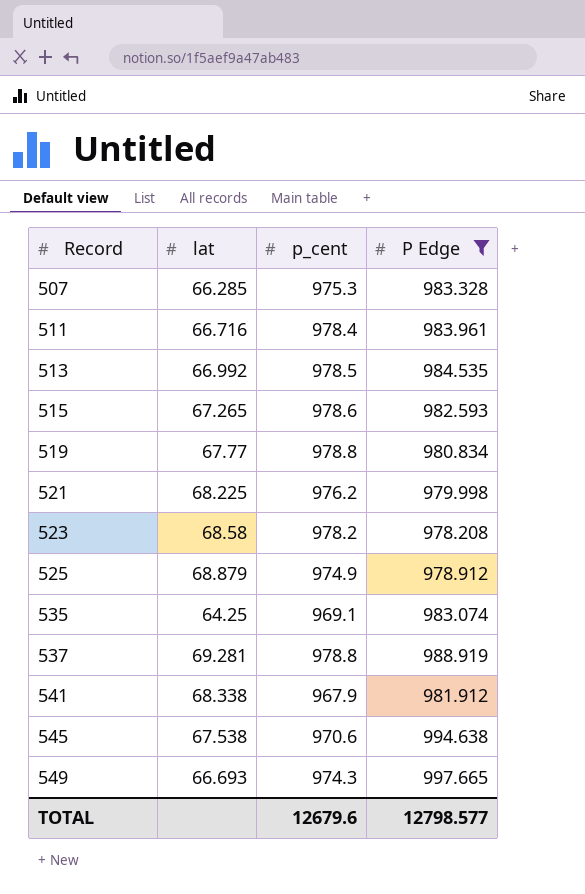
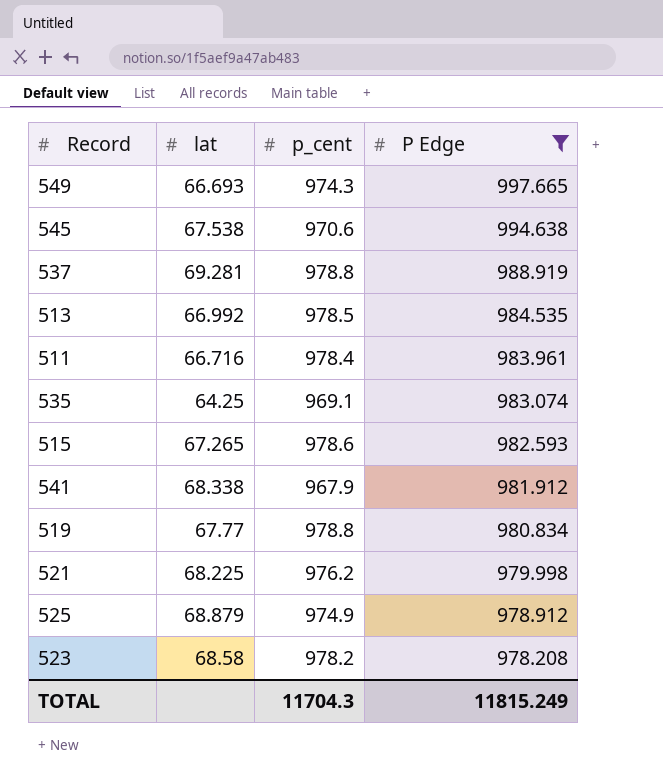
row order: Record ascending -> P Edge descending
row 507: 66.285 | 975.3 | 983.328 -> none
TOTAL | p_cent: 12679.6 -> 11704.3
TOTAL | P Edge: 12798.577 -> 11815.249

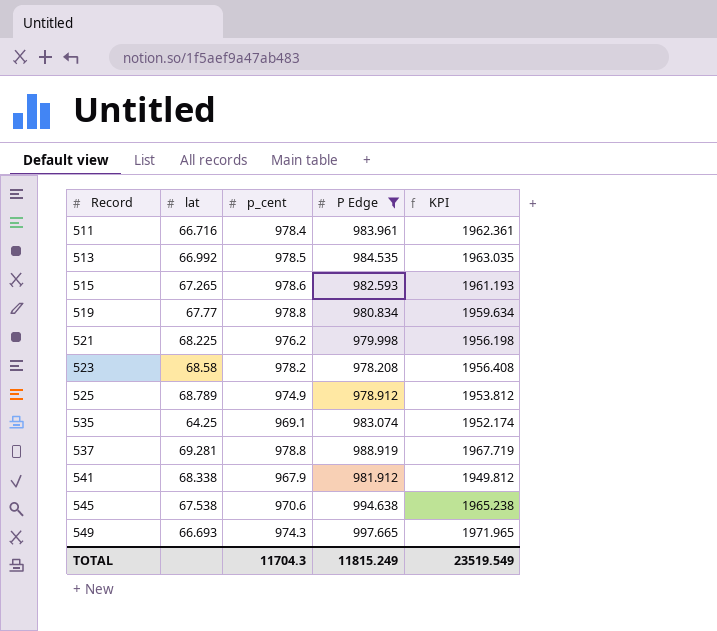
row order: P Edge descending -> Record ascending
column KPI | formula: none -> [p_cent] + [P Edge]
525 | lat: 68.879 -> 68.789

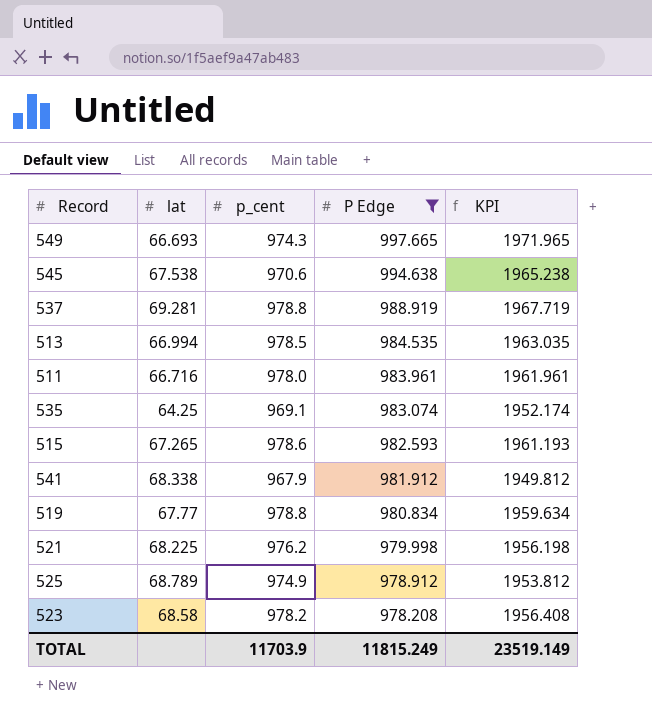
row order: Record ascending -> P Edge descending
513 | lat: 66.992 -> 66.994
511 | p_cent: 978.4 -> 978.0
511 | KPI: 1962.361 -> 1961.961
TOTAL | p_cent: 11704.3 -> 11703.9
TOTAL | KPI: 23519.549 -> 23519.149

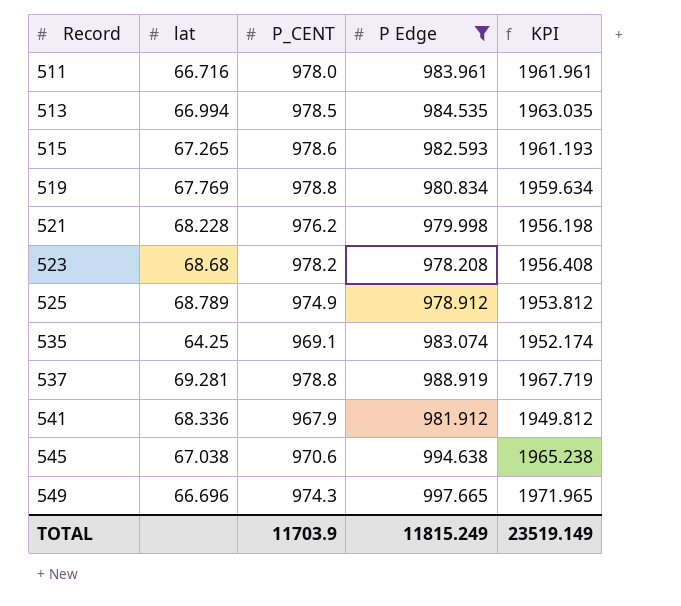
row order: P Edge descending -> Record ascending
column name: p_cent -> P_CENT
519 | lat: 67.77 -> 67.769
521 | lat: 68.225 -> 68.228
523 | lat: 68.58 -> 68.68
541 | lat: 68.338 -> 68.336
545 | lat: 67.538 -> 67.038
549 | lat: 66.693 -> 66.696

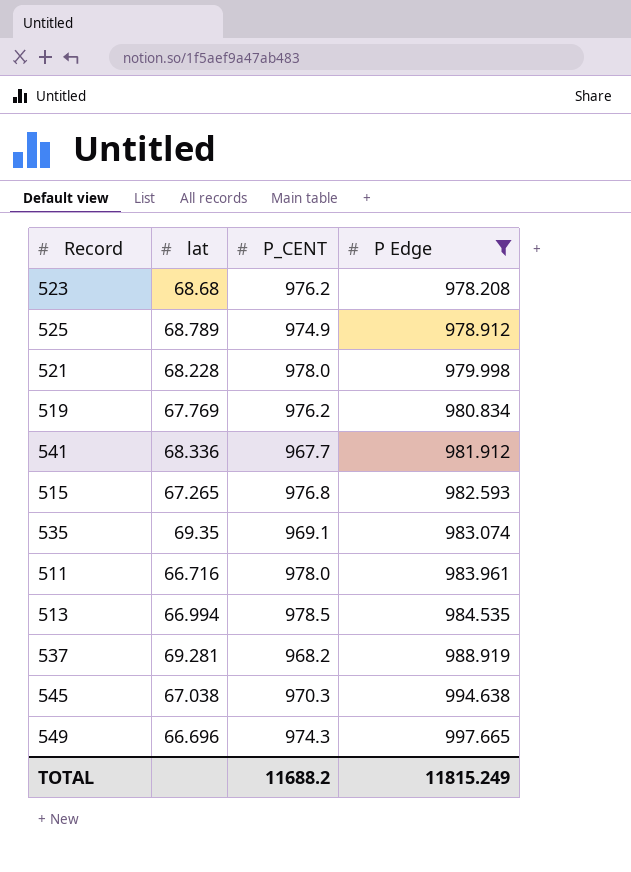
row order: Record ascending -> P Edge ascending
column KPI | formula: [P_CENT] + [P Edge] -> none
523 | P_CENT: 978.2 -> 976.2
521 | P_CENT: 976.2 -> 978.0
519 | P_CENT: 978.8 -> 976.2
541 | P_CENT: 967.9 -> 967.7
515 | P_CENT: 978.6 -> 976.8
535 | lat: 64.25 -> 69.35
537 | P_CENT: 978.8 -> 968.2
545 | P_CENT: 970.6 -> 970.3
TOTAL | P_CENT: 11703.9 -> 11688.2

